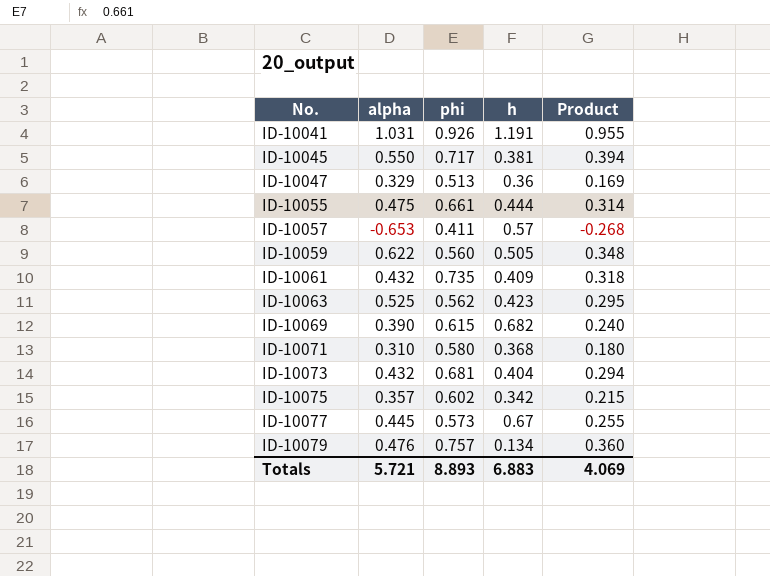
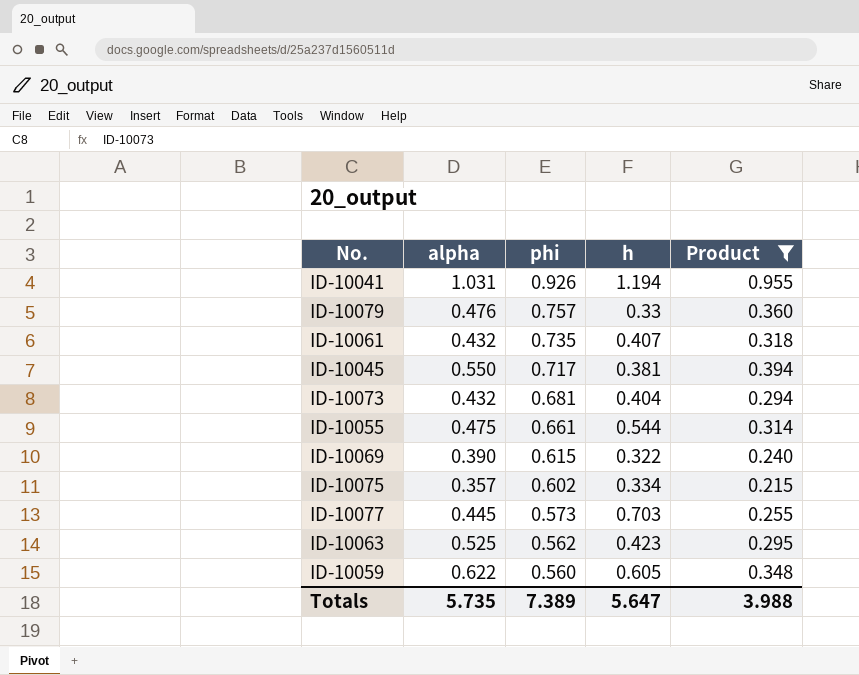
filter: none -> Product >= 0.215
row order: No. ascending -> phi descending
ID-10041 | h: 1.191 -> 1.194
ID-10079 | h: 0.134 -> 0.33
ID-10061 | h: 0.409 -> 0.407
ID-10055 | h: 0.444 -> 0.544
ID-10069 | h: 0.682 -> 0.322
ID-10075 | h: 0.342 -> 0.334
ID-10077 | h: 0.67 -> 0.703
ID-10059 | h: 0.505 -> 0.605
Totals | alpha: 5.721 -> 5.735
Totals | phi: 8.893 -> 7.389
Totals | h: 6.883 -> 5.647
Totals | Product: 4.069 -> 3.988

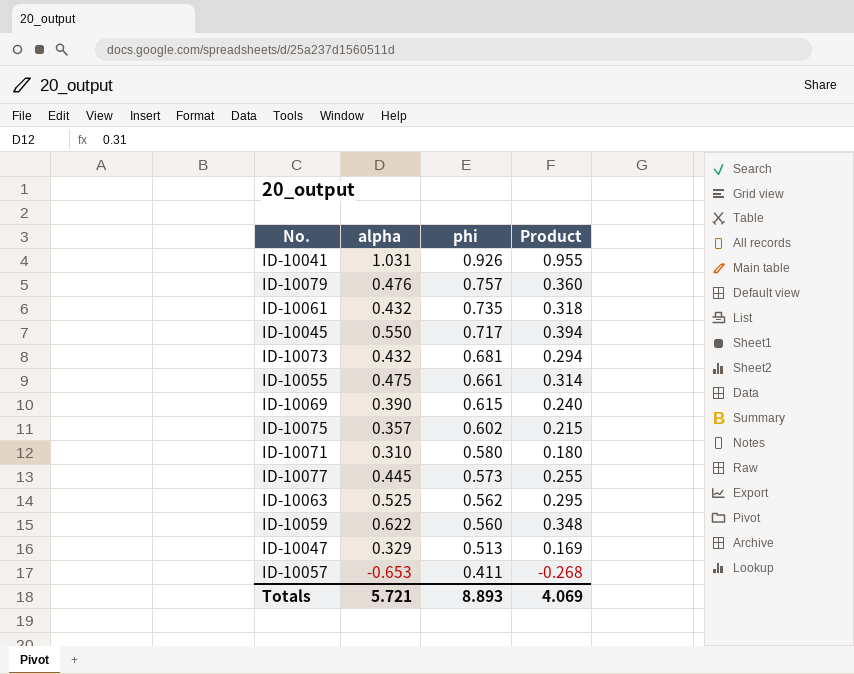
filter: Product >= 0.215 -> none
column h | position: 4 -> none
Totals | alpha: 5.735 -> 5.721
Totals | phi: 7.389 -> 8.893
Totals | Product: 3.988 -> 4.069

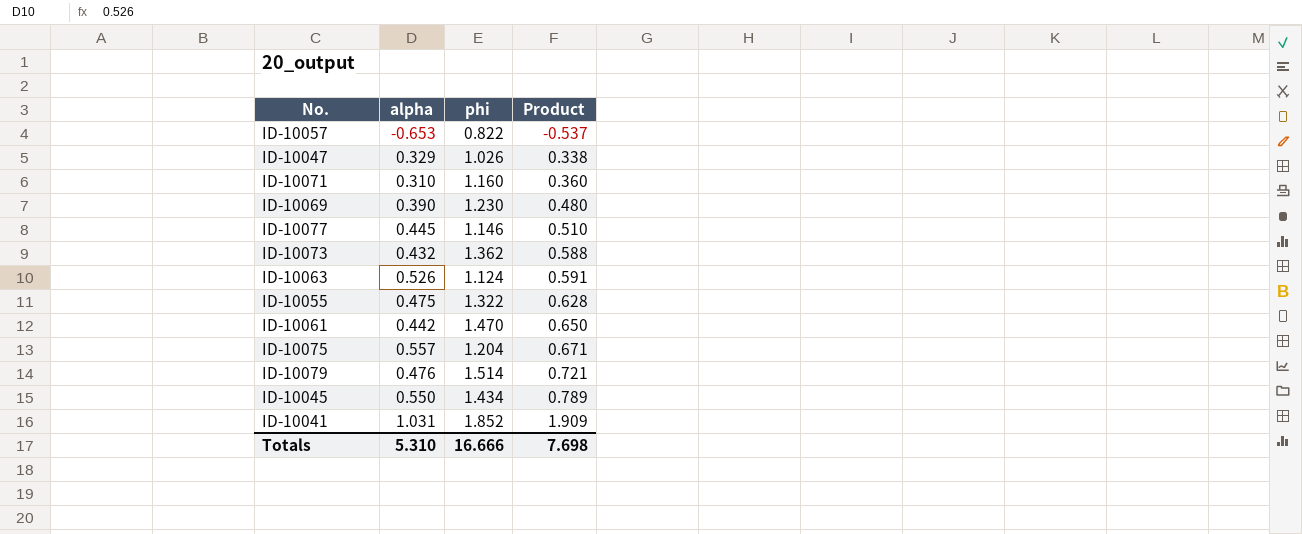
row order: phi descending -> Product ascending
row ID-10059: 0.622 | 0.560 | 0.348 -> none
ID-10057 | phi: 0.411 -> 0.822
ID-10057 | Product: -0.268 -> -0.537
ID-10047 | phi: 0.513 -> 1.026
ID-10047 | Product: 0.169 -> 0.338
ID-10071 | phi: 0.580 -> 1.160
ID-10071 | Product: 0.180 -> 0.360
ID-10069 | phi: 0.615 -> 1.230
ID-10069 | Product: 0.240 -> 0.480
ID-10077 | phi: 0.573 -> 1.146
ID-10077 | Product: 0.255 -> 0.510
ID-10073 | phi: 0.681 -> 1.362
ID-10073 | Product: 0.294 -> 0.588
ID-10063 | alpha: 0.525 -> 0.526
ID-10063 | phi: 0.562 -> 1.124
ID-10063 | Product: 0.295 -> 0.591
ID-10055 | phi: 0.661 -> 1.322
ID-10055 | Product: 0.314 -> 0.628
ID-10061 | alpha: 0.432 -> 0.442
ID-10061 | phi: 0.735 -> 1.470
ID-10061 | Product: 0.318 -> 0.650
ID-10075 | alpha: 0.357 -> 0.557
ID-10075 | phi: 0.602 -> 1.204
ID-10075 | Product: 0.215 -> 0.671
ID-10079 | phi: 0.757 -> 1.514
ID-10079 | Product: 0.360 -> 0.721
ID-10045 | phi: 0.717 -> 1.434
ID-10045 | Product: 0.394 -> 0.789
ID-10041 | phi: 0.926 -> 1.852
ID-10041 | Product: 0.955 -> 1.909
Totals | alpha: 5.721 -> 5.310
Totals | phi: 8.893 -> 16.666
Totals | Product: 4.069 -> 7.698

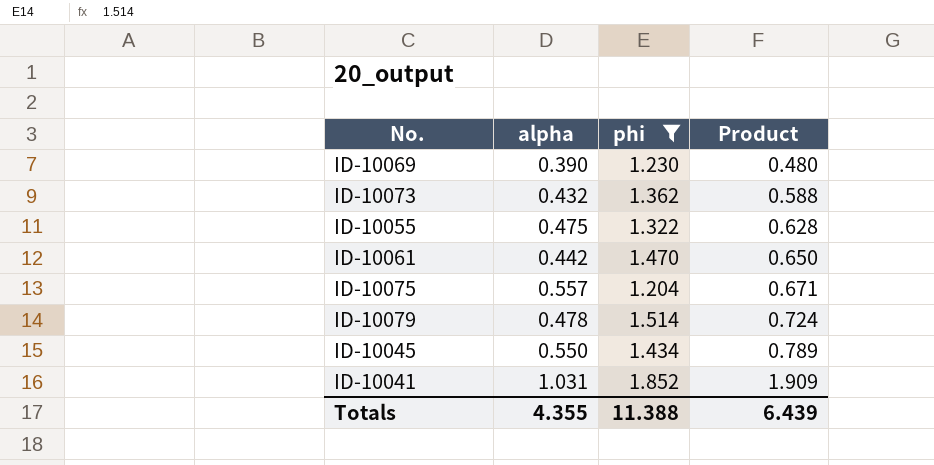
filter: none -> phi >= 1.204
ID-10079 | alpha: 0.476 -> 0.478
ID-10079 | Product: 0.721 -> 0.724
Totals | alpha: 5.310 -> 4.355
Totals | phi: 16.666 -> 11.388
Totals | Product: 7.698 -> 6.439

